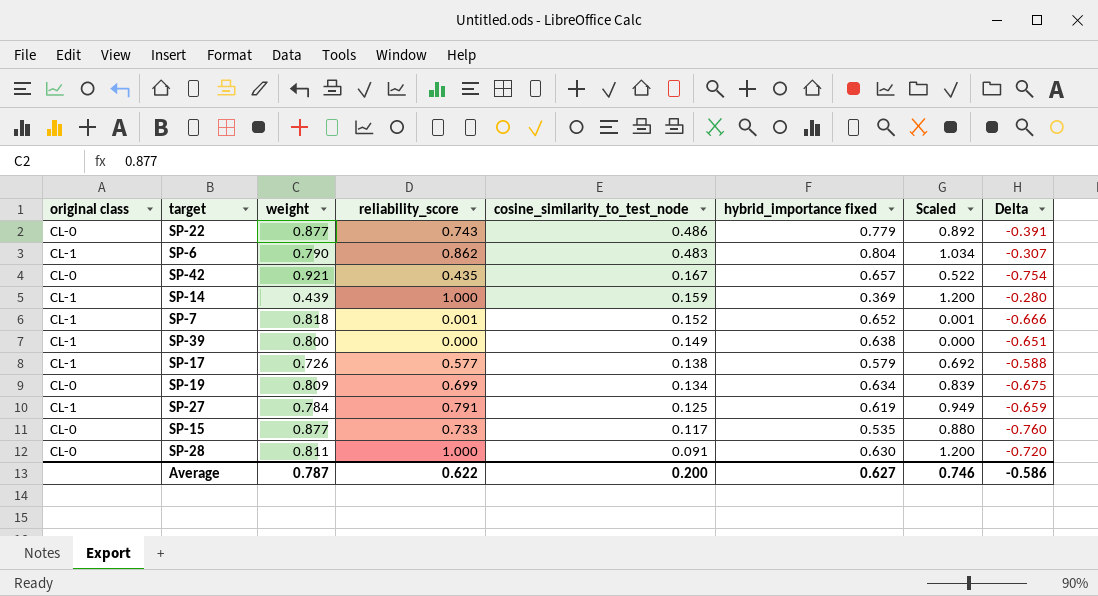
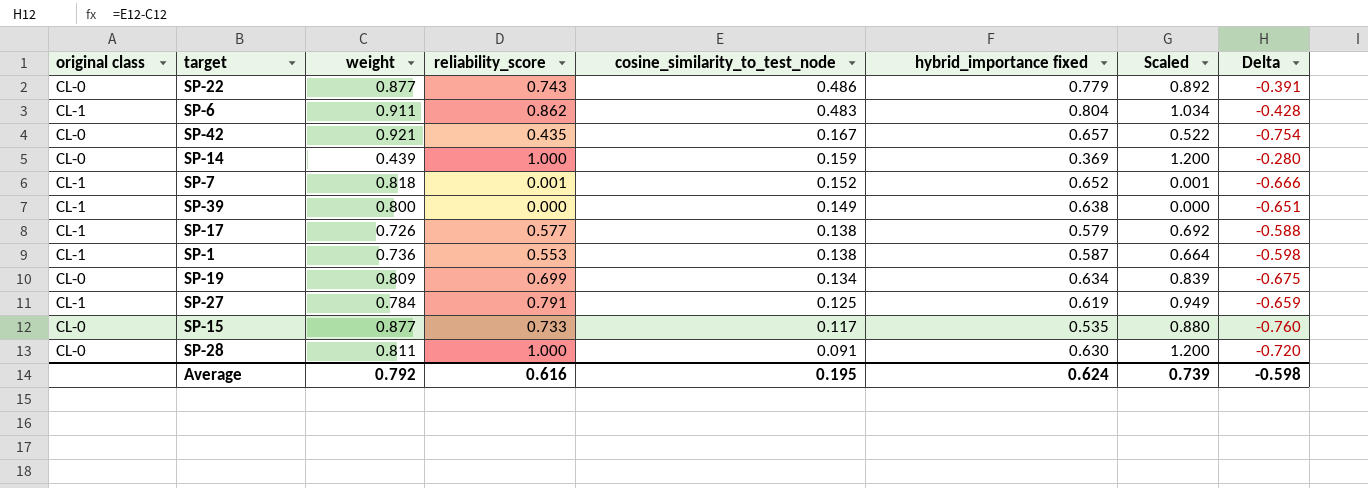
SP-6 | weight: 0.790 -> 0.911
SP-6 | Delta: -0.307 -> -0.428
SP-14 | original class: CL-1 -> CL-0
row SP-1: none -> CL-1 | 0.736 | 0.553 | 0.138 | 0.587 | 0.664 | -0.598
Average | weight: 0.787 -> 0.792
Average | reliability_score: 0.622 -> 0.616
Average | cosine_similarity_to_test_node: 0.200 -> 0.195
Average | hybrid_importance fixed: 0.627 -> 0.624
Average | Scaled: 0.746 -> 0.739
Average | Delta: -0.586 -> -0.598

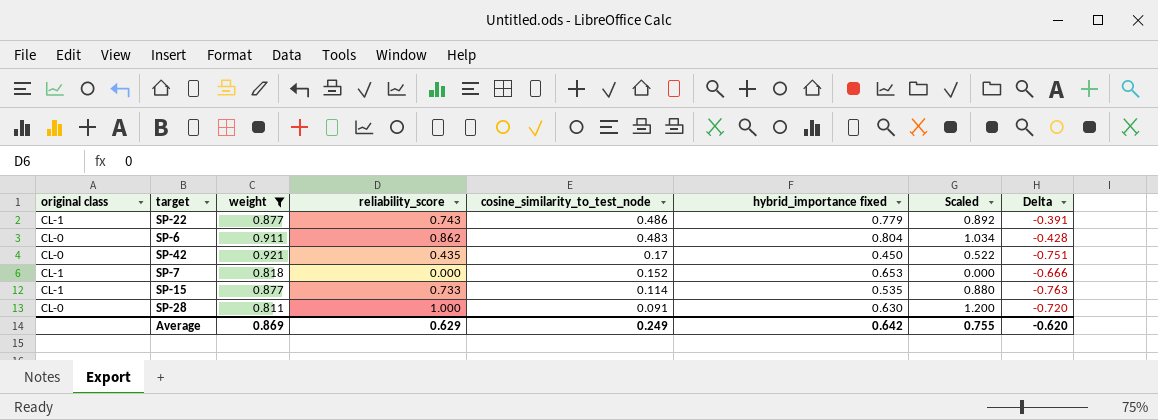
filter: none -> weight >= 0.811
SP-22 | original class: CL-0 -> CL-1
SP-6 | original class: CL-1 -> CL-0
SP-42 | cosine_similarity_to_test_node: 0.167 -> 0.17
SP-42 | hybrid_importance fixed: 0.657 -> 0.450
SP-42 | Delta: -0.754 -> -0.751
SP-7 | reliability_score: 0.001 -> 0.000
SP-7 | hybrid_importance fixed: 0.652 -> 0.653
SP-7 | Scaled: 0.001 -> 0.000
SP-15 | original class: CL-0 -> CL-1
SP-15 | cosine_similarity_to_test_node: 0.117 -> 0.114
SP-15 | Delta: -0.760 -> -0.763
Average | weight: 0.792 -> 0.869
Average | reliability_score: 0.616 -> 0.629
Average | cosine_similarity_to_test_node: 0.195 -> 0.249
Average | hybrid_importance fixed: 0.624 -> 0.642
Average | Scaled: 0.739 -> 0.755
Average | Delta: -0.598 -> -0.620

